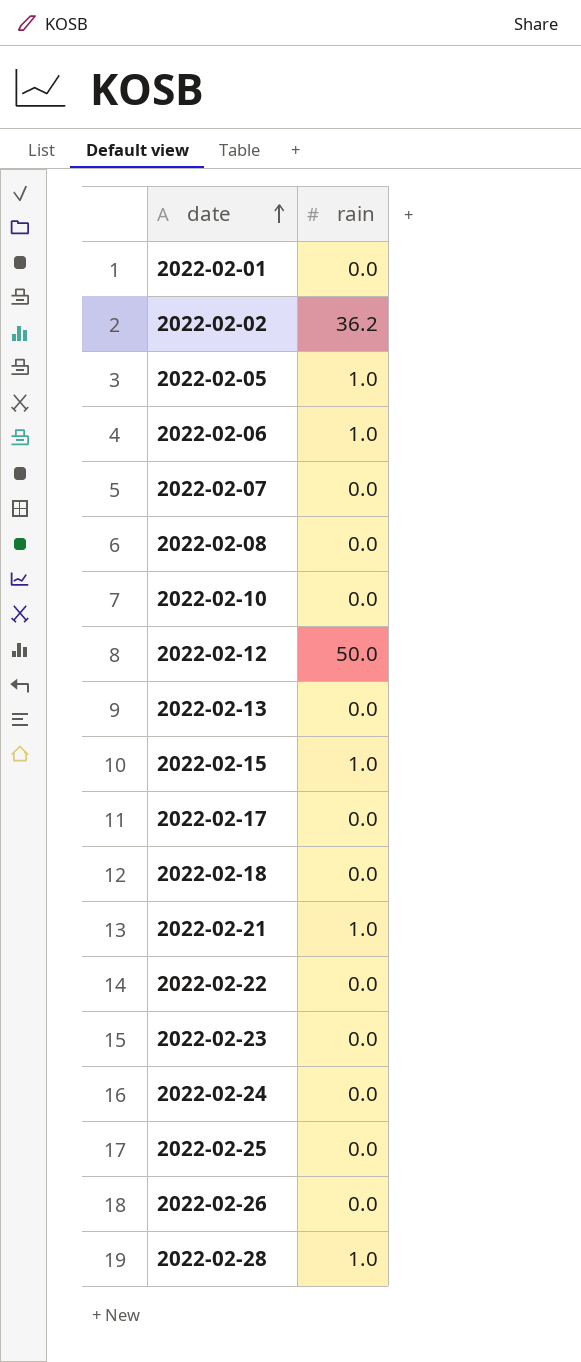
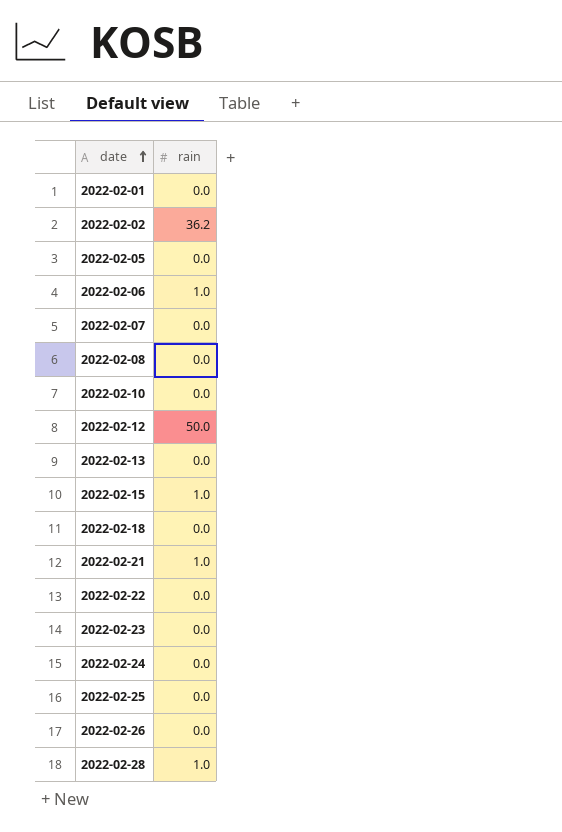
row 2022-02-17: 0.0 -> none
2022-02-05 | rain: 1.0 -> 0.0

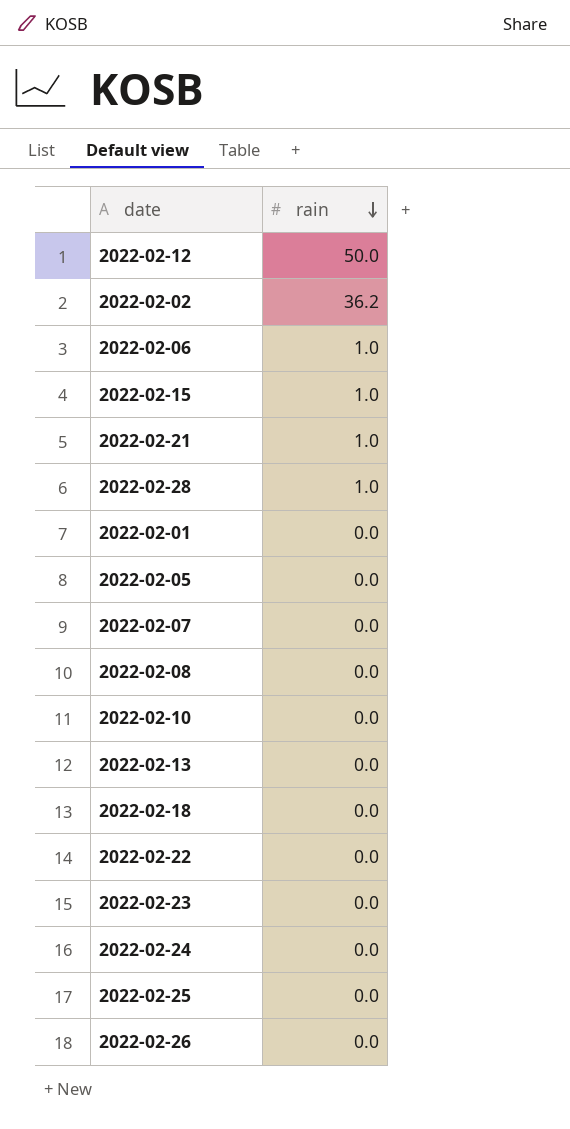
row order: date ascending -> rain descending

